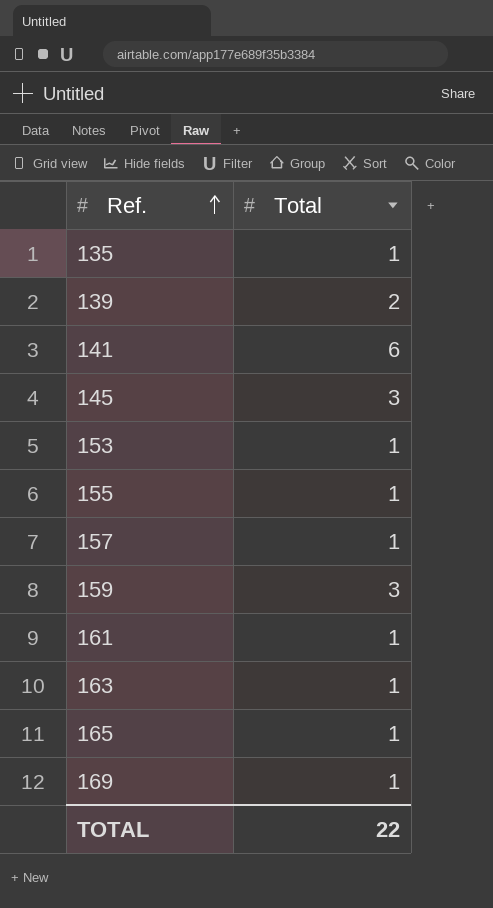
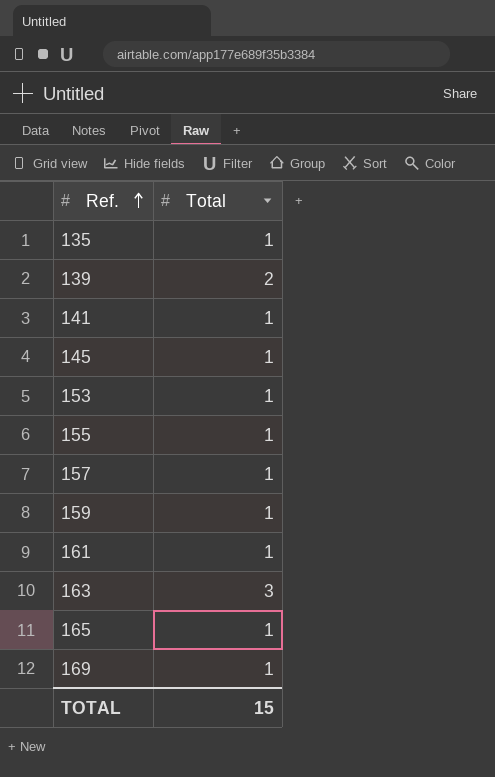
141 | Total: 6 -> 1
145 | Total: 3 -> 1
159 | Total: 3 -> 1
163 | Total: 1 -> 3
TOTAL | Total: 22 -> 15

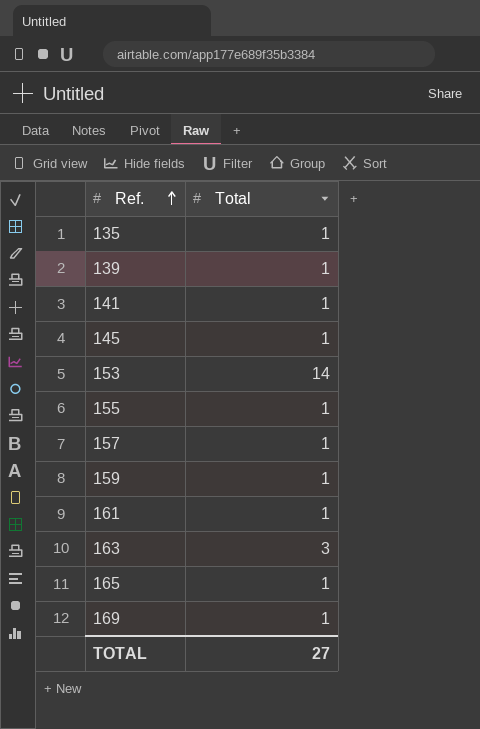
139 | Total: 2 -> 1
153 | Total: 1 -> 14
TOTAL | Total: 15 -> 27

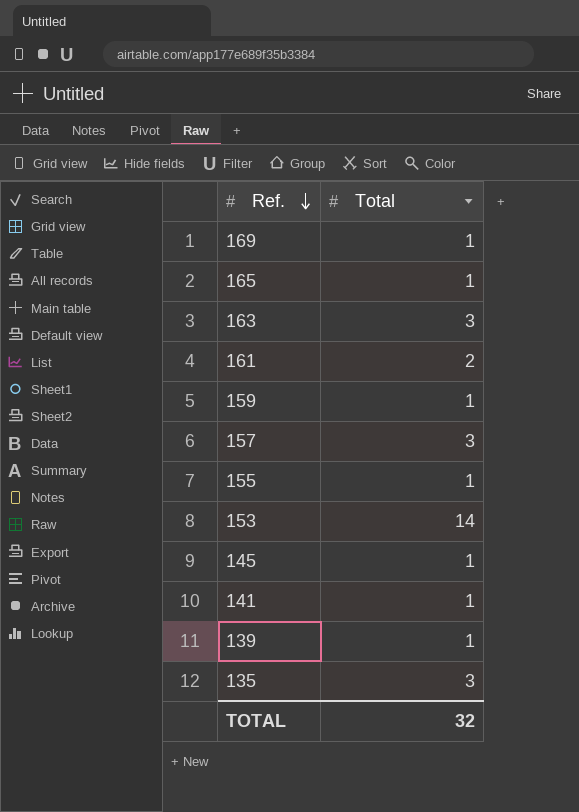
row order: Ref. ascending -> Ref. descending
161 | Total: 1 -> 2
157 | Total: 1 -> 3
135 | Total: 1 -> 3
TOTAL | Total: 27 -> 32

